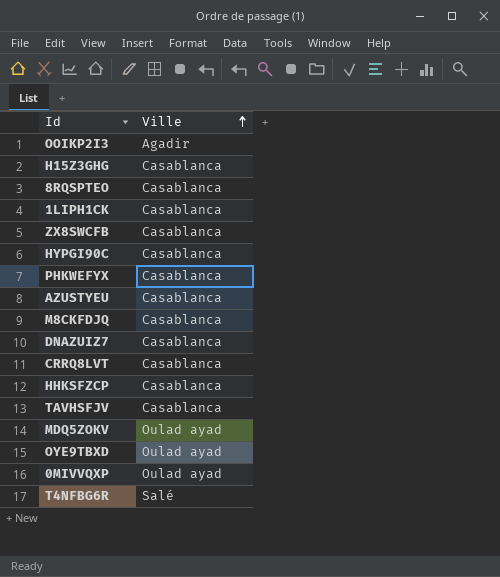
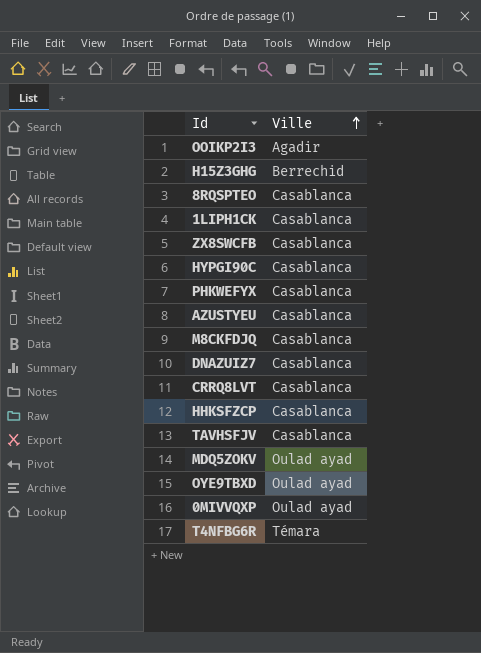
H15Z3GHG | Ville: Casablanca -> Berrechid
T4NFBG6R | Ville: Salé -> Témara

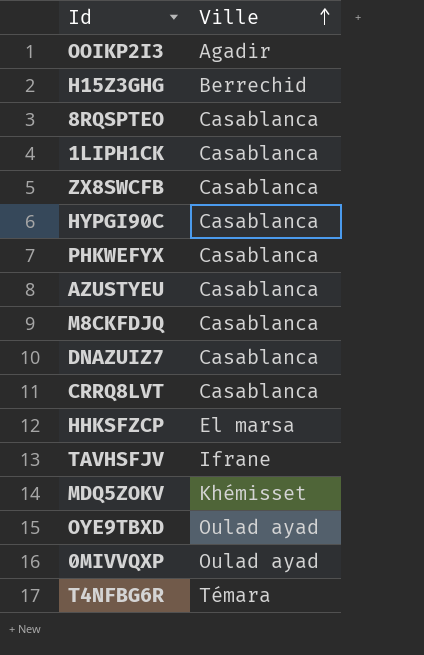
HHKSFZCP | Ville: Casablanca -> El marsa
TAVHSFJV | Ville: Casablanca -> Ifrane
MDQ5ZOKV | Ville: Oulad ayad -> Khémisset

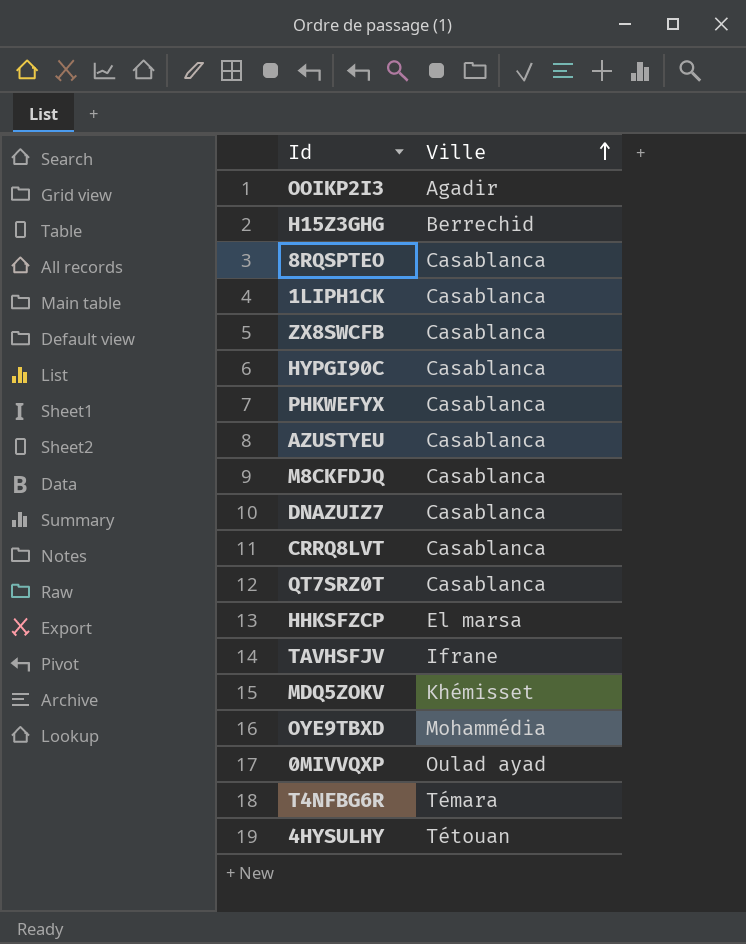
row QT7SRZ0T: none -> Casablanca
OYE9TBXD | Ville: Oulad ayad -> Mohammédia
row 4HYSULHY: none -> Tétouan

